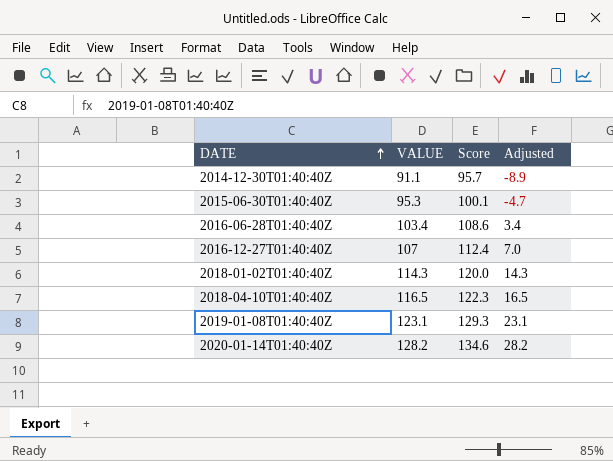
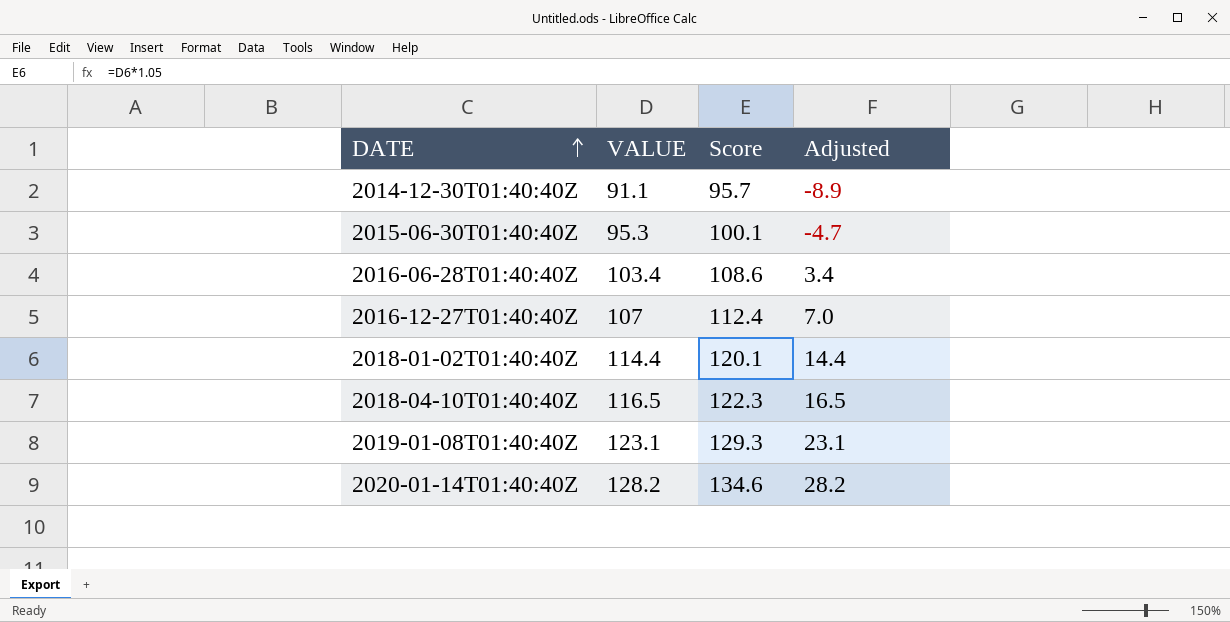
2018-01-02T01:40:40Z | VALUE: 114.3 -> 114.4
2018-01-02T01:40:40Z | Score: 120.0 -> 120.1
2018-01-02T01:40:40Z | Adjusted: 14.3 -> 14.4

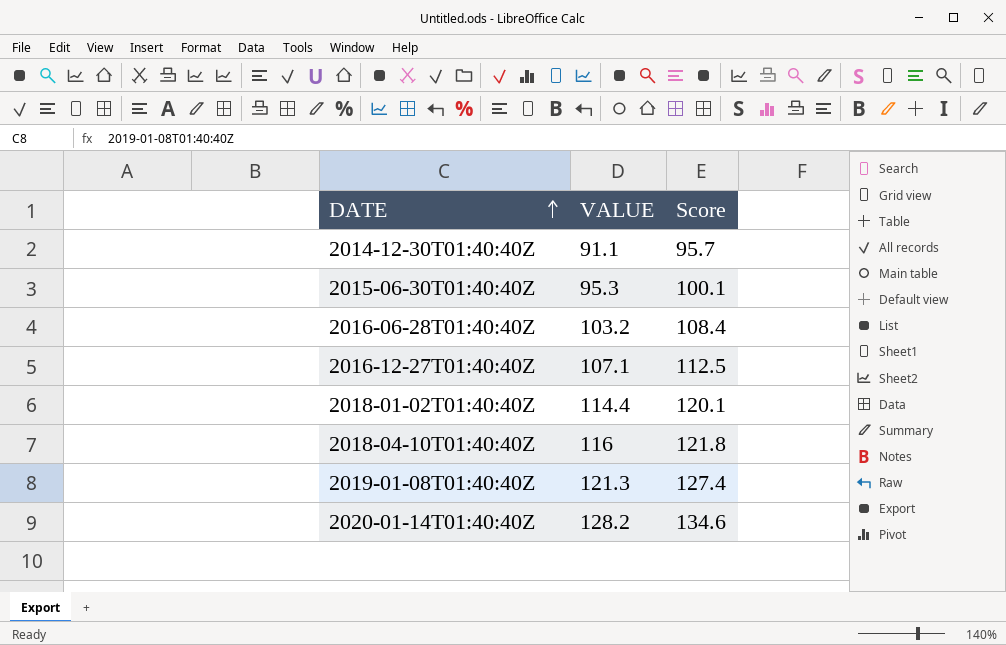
column Adjusted | formula: [VALUE] - 100 -> none
2016-06-28T01:40:40Z | VALUE: 103.4 -> 103.2
2016-06-28T01:40:40Z | Score: 108.6 -> 108.4
2016-12-27T01:40:40Z | VALUE: 107 -> 107.1
2016-12-27T01:40:40Z | Score: 112.4 -> 112.5
2018-04-10T01:40:40Z | VALUE: 116.5 -> 116
2018-04-10T01:40:40Z | Score: 122.3 -> 121.8
2019-01-08T01:40:40Z | VALUE: 123.1 -> 121.3
2019-01-08T01:40:40Z | Score: 129.3 -> 127.4

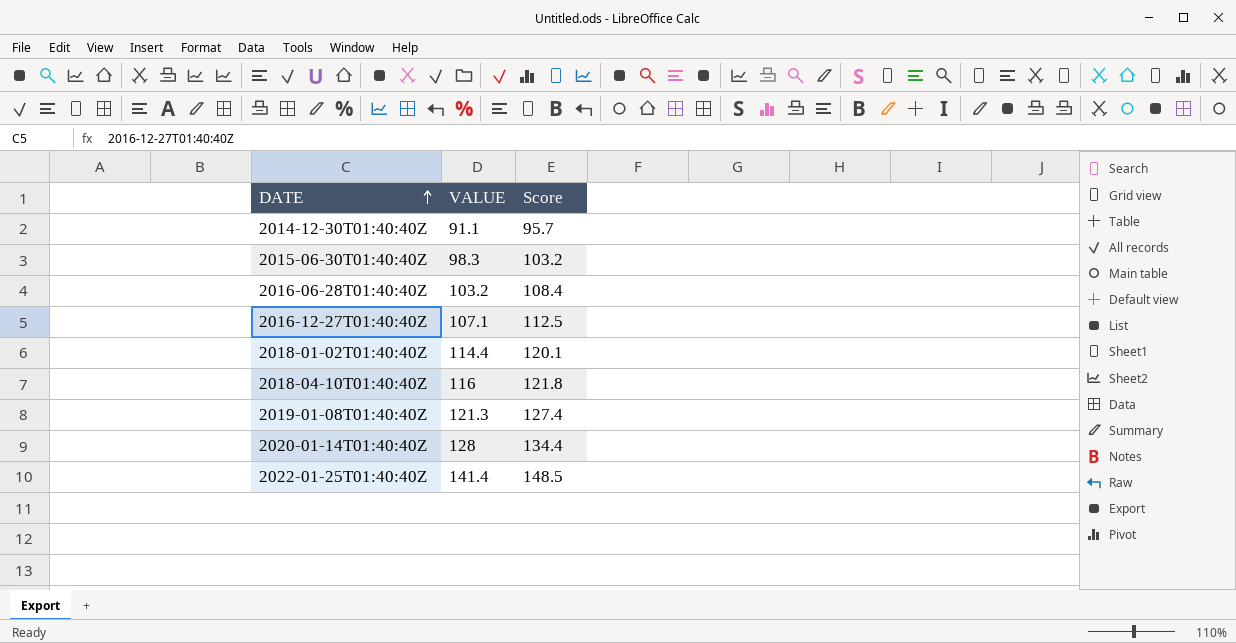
2015-06-30T01:40:40Z | VALUE: 95.3 -> 98.3
2015-06-30T01:40:40Z | Score: 100.1 -> 103.2
2020-01-14T01:40:40Z | VALUE: 128.2 -> 128
2020-01-14T01:40:40Z | Score: 134.6 -> 134.4
row 2022-01-25T01:40:40Z: none -> 141.4 | 148.5

